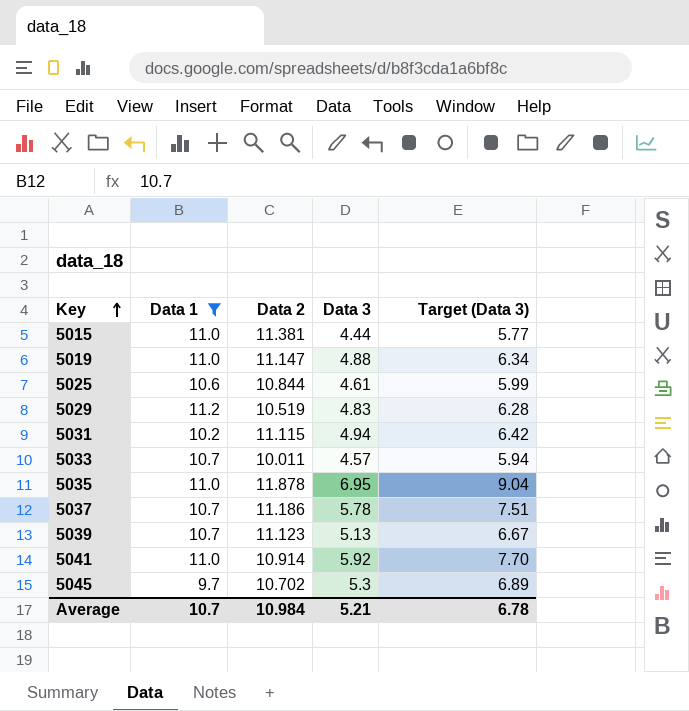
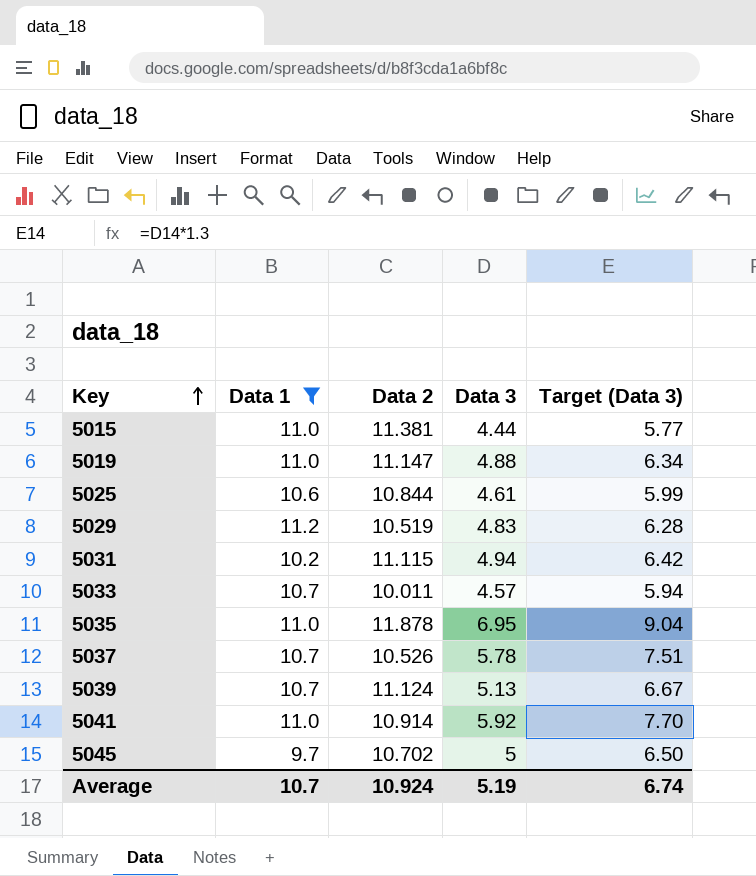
5037 | Data 2: 11.186 -> 10.526
5039 | Data 2: 11.123 -> 11.124
5045 | Data 3: 5.3 -> 5
5045 | Target (Data 3): 6.89 -> 6.50
Average | Data 2: 10.984 -> 10.924
Average | Data 3: 5.21 -> 5.19
Average | Target (Data 3): 6.78 -> 6.74

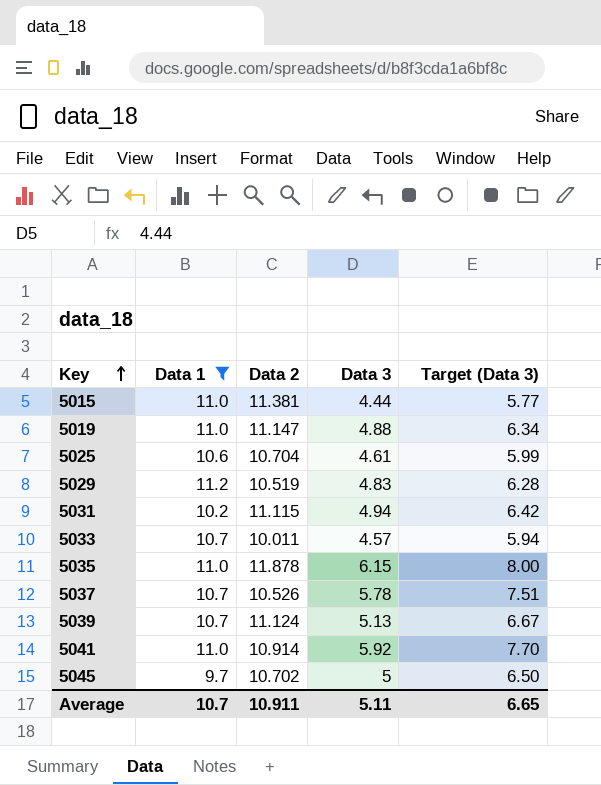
5025 | Data 2: 10.844 -> 10.704
5035 | Data 3: 6.95 -> 6.15
5035 | Target (Data 3): 9.04 -> 8.00
Average | Data 2: 10.924 -> 10.911
Average | Data 3: 5.19 -> 5.11
Average | Target (Data 3): 6.74 -> 6.65

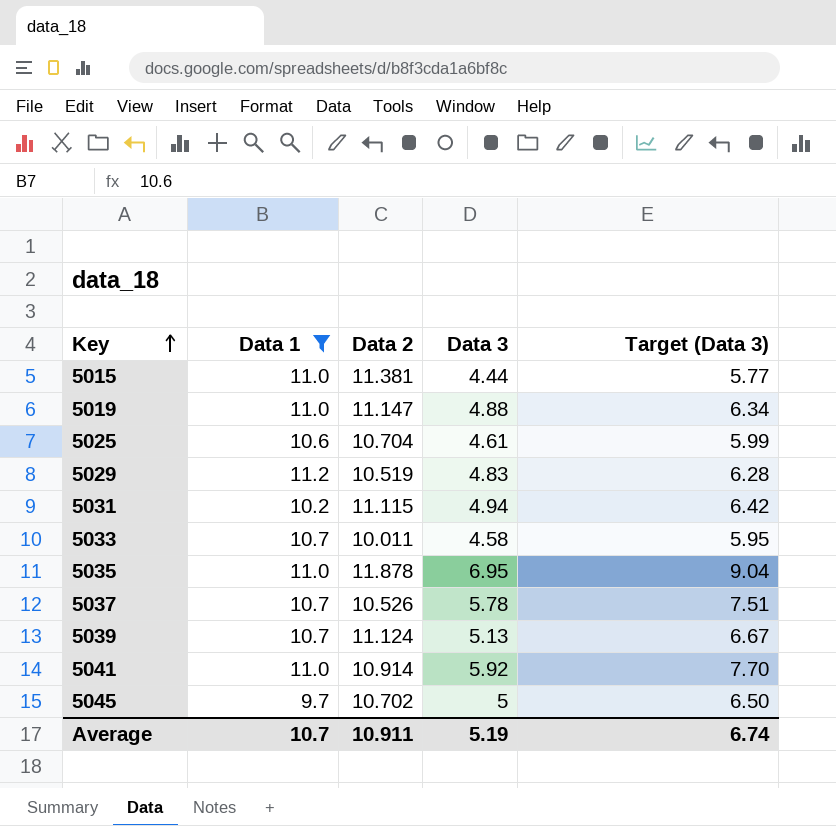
5033 | Data 3: 4.57 -> 4.58
5033 | Target (Data 3): 5.94 -> 5.95
5035 | Data 3: 6.15 -> 6.95
5035 | Target (Data 3): 8.00 -> 9.04
Average | Data 3: 5.11 -> 5.19
Average | Target (Data 3): 6.65 -> 6.74

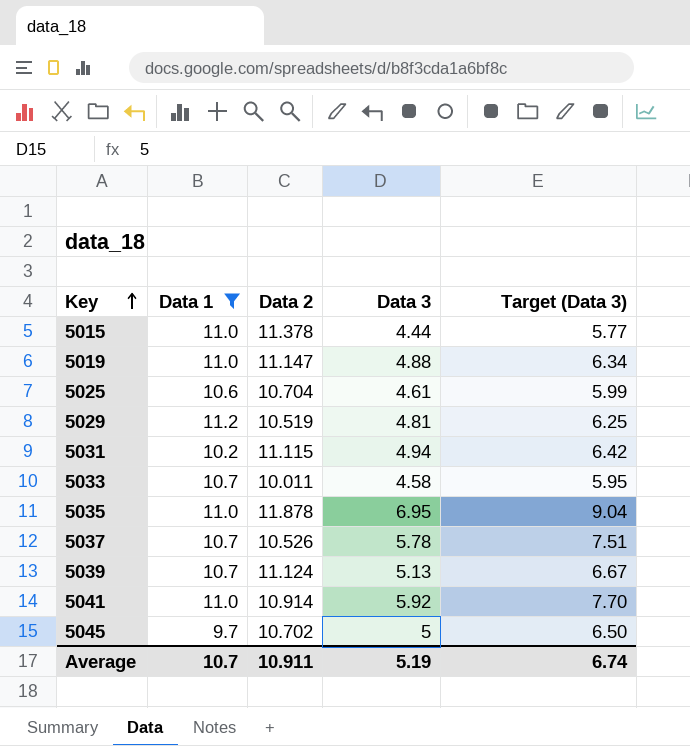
5015 | Data 2: 11.381 -> 11.378
5029 | Data 3: 4.83 -> 4.81
5029 | Target (Data 3): 6.28 -> 6.25

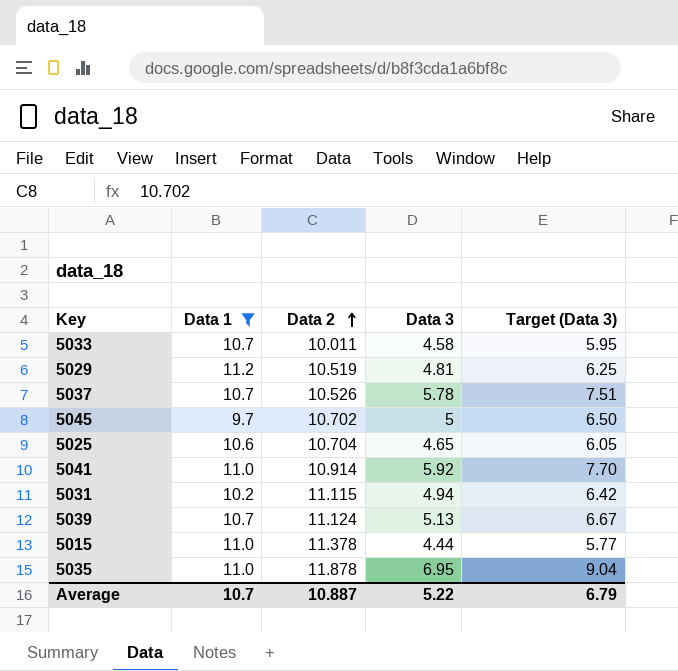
row order: Key ascending -> Data 2 ascending
row 5019: 11.0 | 11.147 | 4.88 | 6.34 -> none
5025 | Data 3: 4.61 -> 4.65
5025 | Target (Data 3): 5.99 -> 6.05
Average | Data 2: 10.911 -> 10.887
Average | Data 3: 5.19 -> 5.22
Average | Target (Data 3): 6.74 -> 6.79

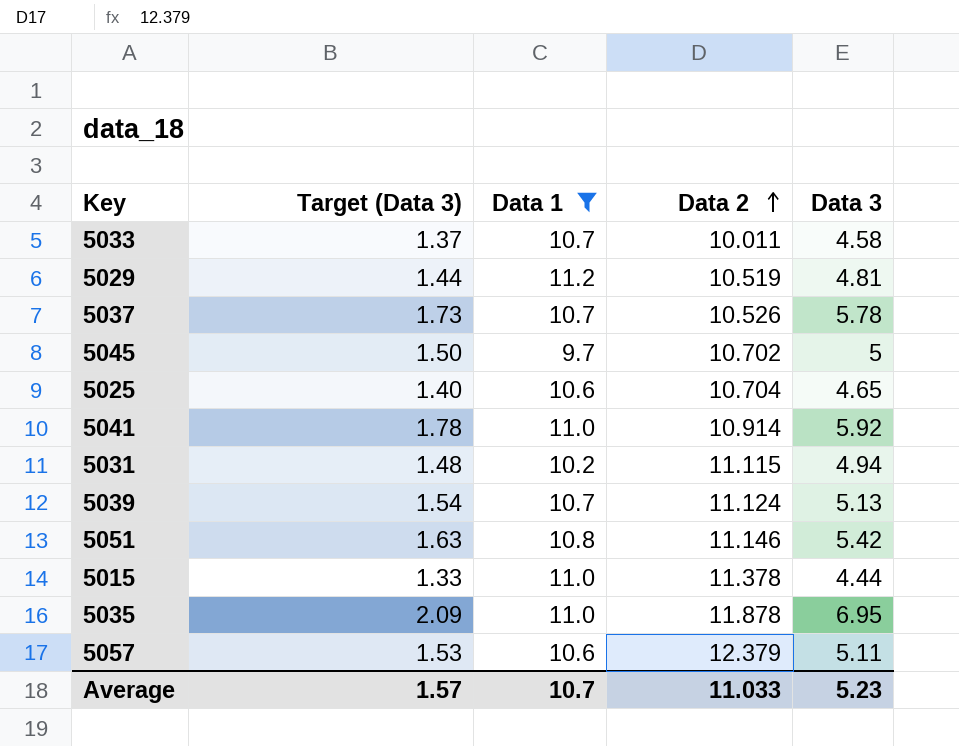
column Target (Data 3) | formula: [Data 3] * 1.3 -> [Data 3] * 0.3
column Target (Data 3) | position: 5 -> 2
row 5051: none -> 1.63 | 10.8 | 11.146 | 5.42
row 5057: none -> 1.53 | 10.6 | 12.379 | 5.11
Average | Target (Data 3): 6.79 -> 1.57
Average | Data 2: 10.887 -> 11.033
Average | Data 3: 5.22 -> 5.23

